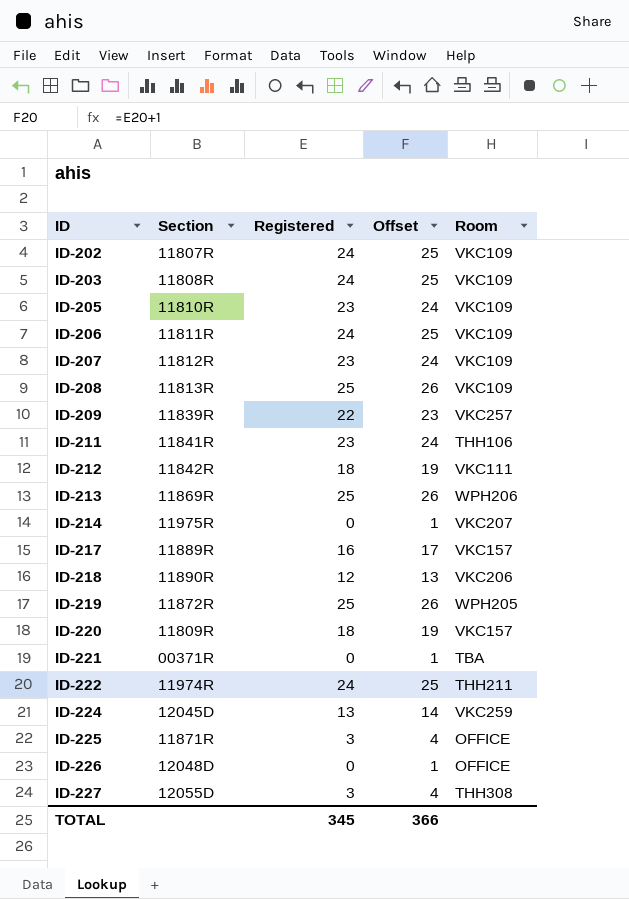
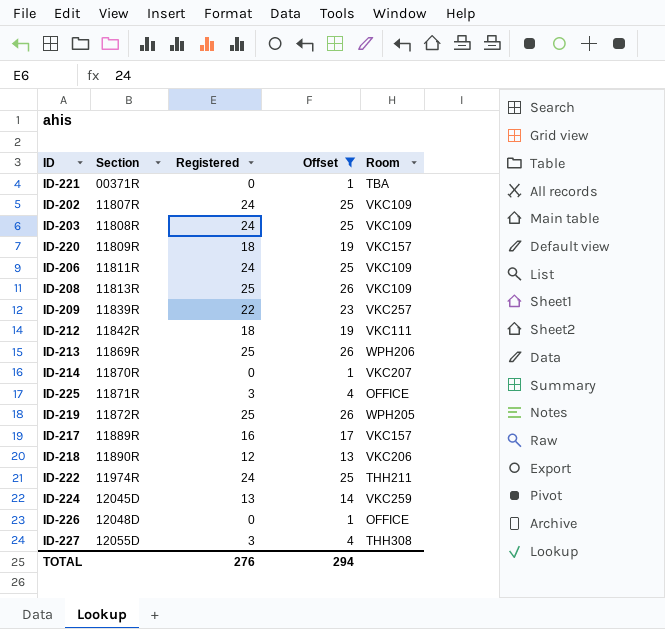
filter: none -> Offset != 24
row order: ID ascending -> Section ascending
ID-214 | Section: 11975R -> 11870R
TOTAL | Registered: 345 -> 276
TOTAL | Offset: 366 -> 294

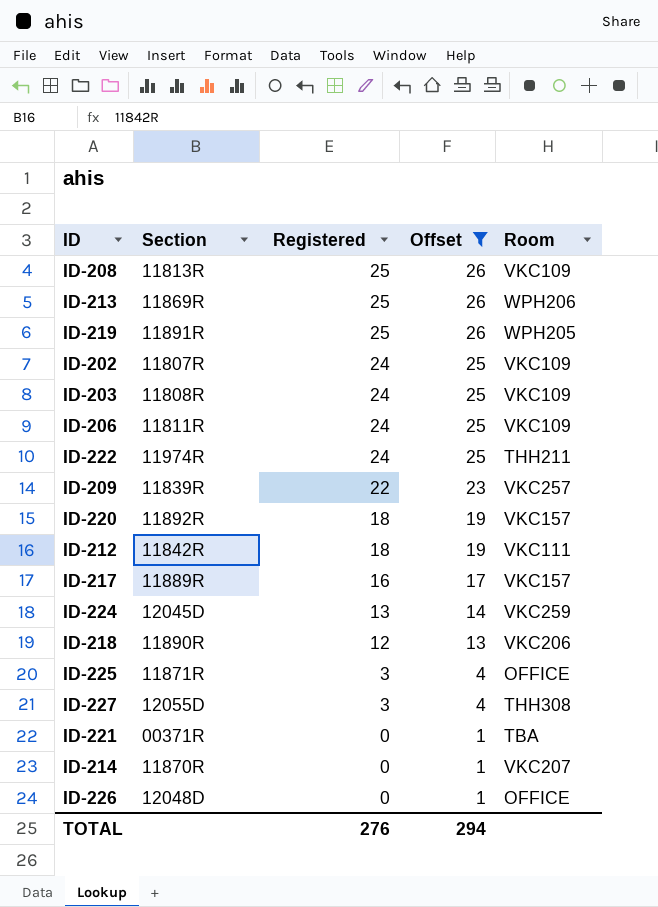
row order: Section ascending -> Registered descending
ID-219 | Section: 11872R -> 11891R
ID-220 | Section: 11809R -> 11892R

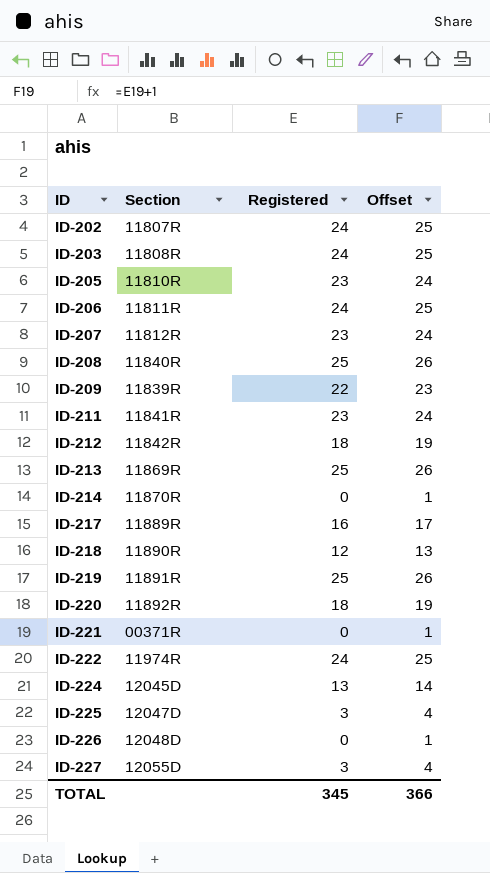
filter: Offset != 24 -> none
row order: Registered descending -> ID ascending
column Room | position: 5 -> none
ID-208 | Section: 11813R -> 11840R
ID-225 | Section: 11871R -> 12047D
TOTAL | Registered: 276 -> 345
TOTAL | Offset: 294 -> 366

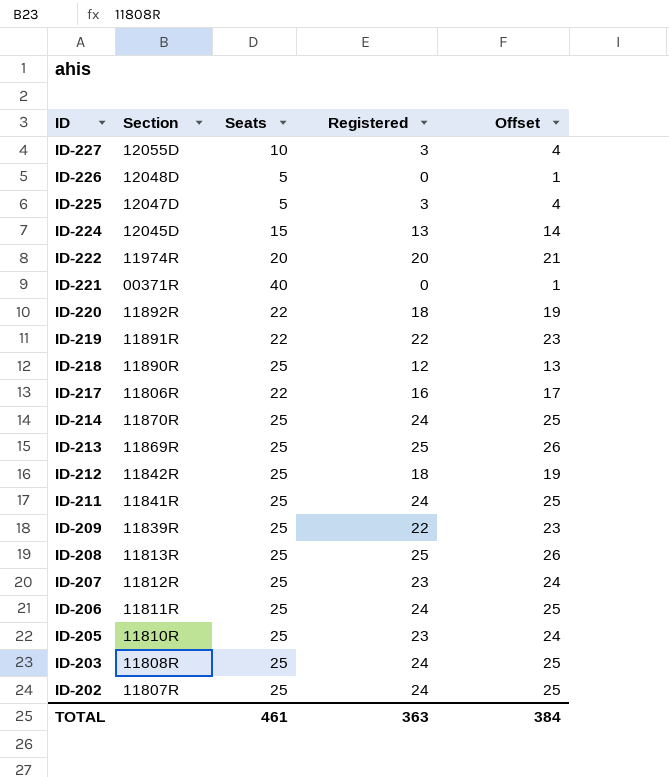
row order: ID ascending -> ID descending
column Seats | position: none -> 3
ID-222 | Registered: 24 -> 20
ID-222 | Offset: 25 -> 21
ID-219 | Registered: 25 -> 22
ID-219 | Offset: 26 -> 23
ID-217 | Section: 11889R -> 11806R
ID-214 | Registered: 0 -> 24
ID-214 | Offset: 1 -> 25
ID-211 | Registered: 23 -> 24
ID-211 | Offset: 24 -> 25
ID-208 | Section: 11840R -> 11813R
TOTAL | Registered: 345 -> 363
TOTAL | Offset: 366 -> 384

